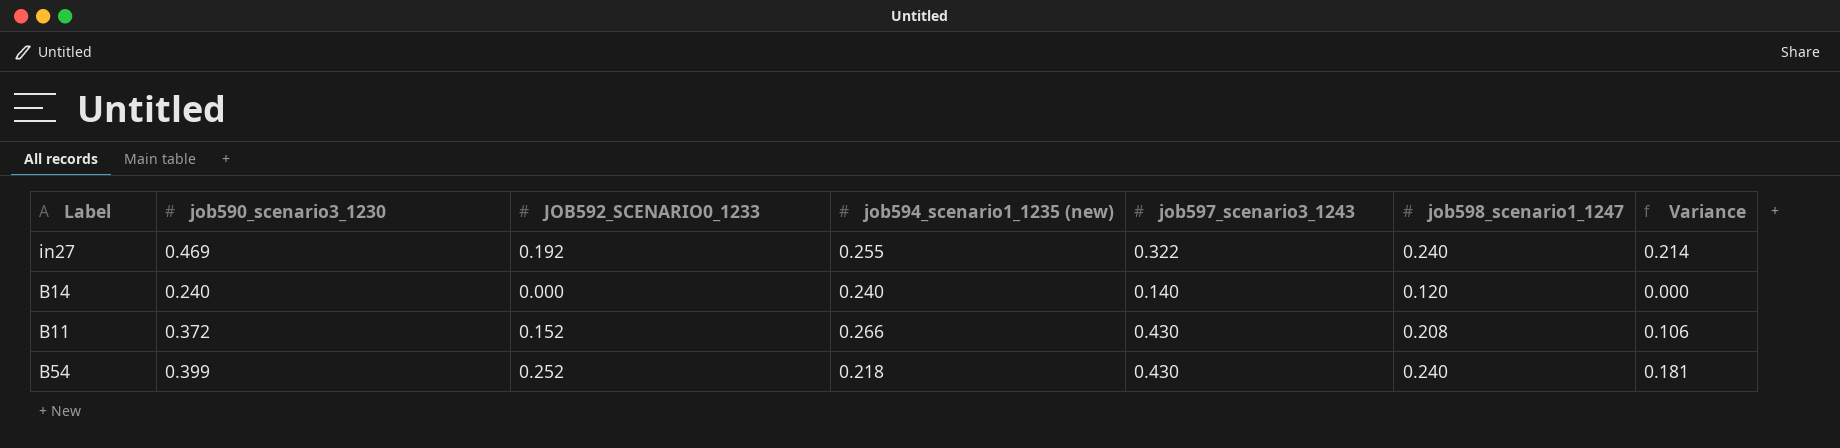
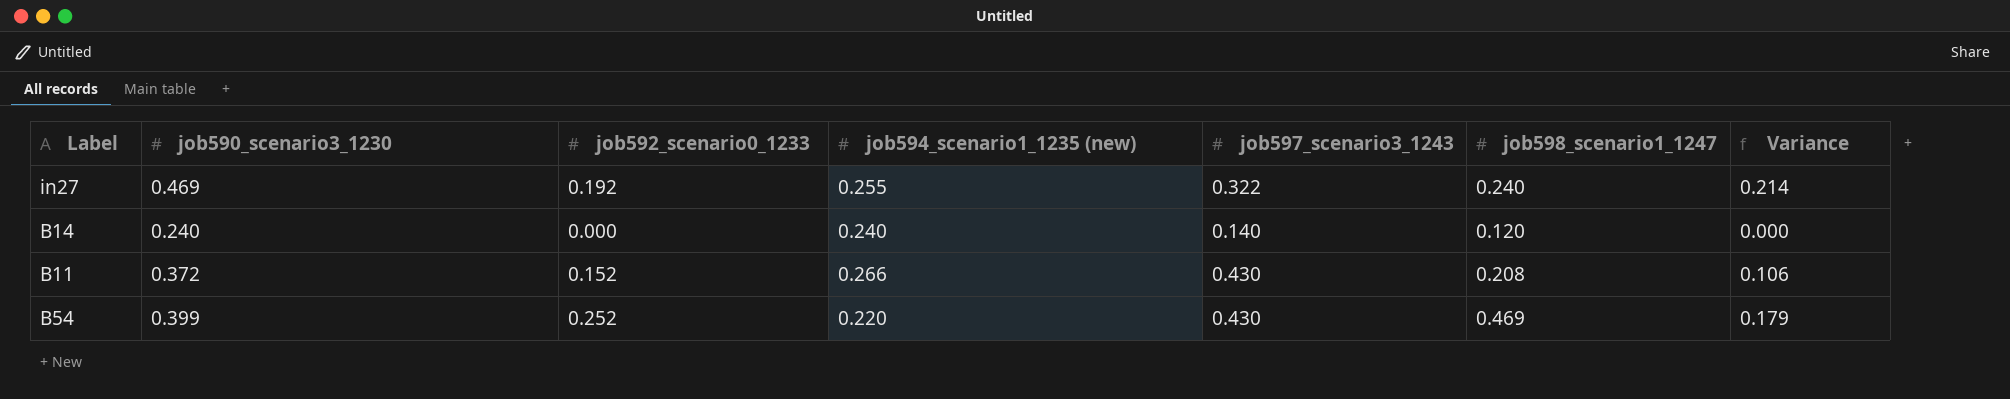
column name: JOB592_SCENARIO0_1233 -> job592_scenario0_1233
B54 | job594_scenario1_1235 (new): 0.218 -> 0.220
B54 | job598_scenario1_1247: 0.240 -> 0.469
B54 | Variance: 0.181 -> 0.179

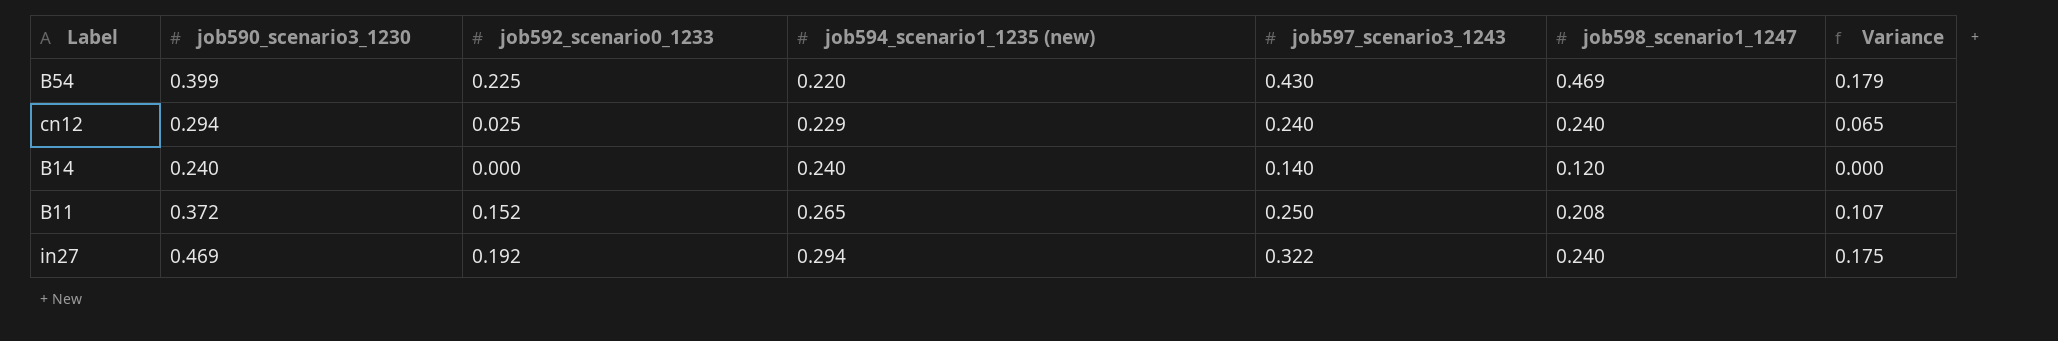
row order: none -> job594_scenario1_1235 (new) ascending
B54 | job592_scenario0_1233: 0.252 -> 0.225
row cn12: none -> 0.294 | 0.025 | 0.229 | 0.240 | 0.240 | 0.065
B11 | job594_scenario1_1235 (new): 0.266 -> 0.265
B11 | job597_scenario3_1243: 0.430 -> 0.250
B11 | Variance: 0.106 -> 0.107
in27 | job594_scenario1_1235 (new): 0.255 -> 0.294
in27 | Variance: 0.214 -> 0.175

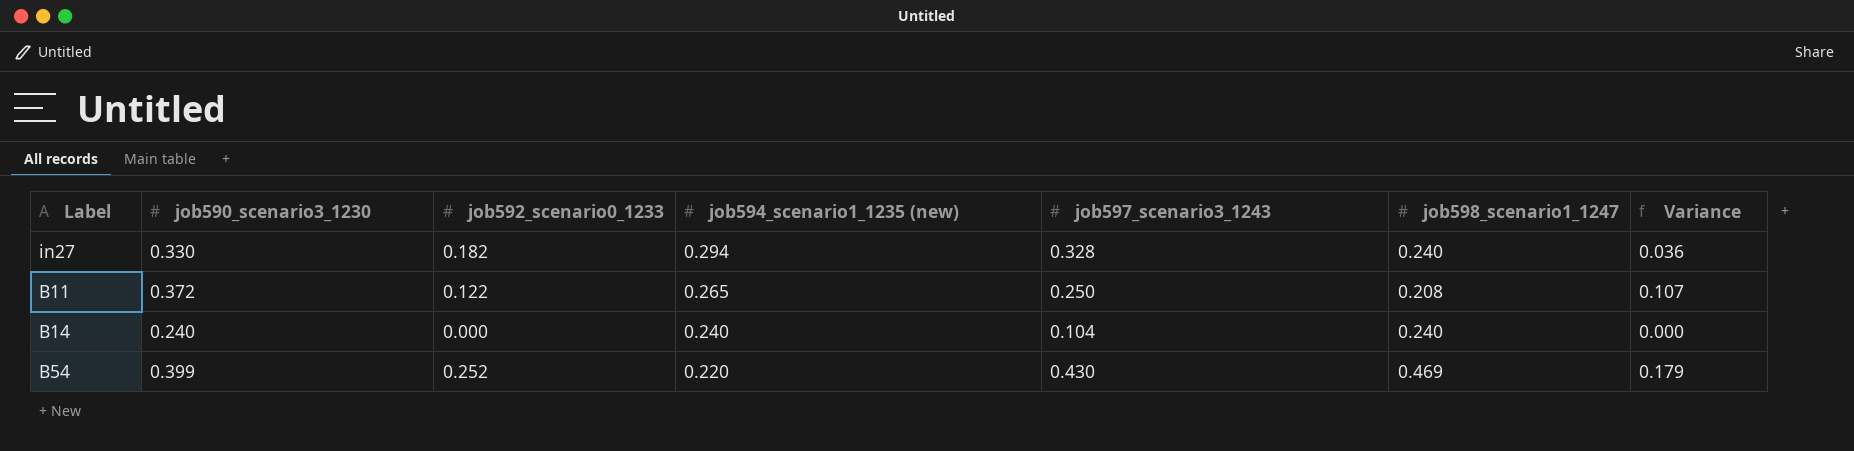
row order: job594_scenario1_1235 (new) ascending -> job594_scenario1_1235 (new) descending
row cn12: 0.294 | 0.025 | 0.229 | 0.240 | 0.240 | 0.065 -> none
in27 | job590_scenario3_1230: 0.469 -> 0.330
in27 | job592_scenario0_1233: 0.192 -> 0.182
in27 | job597_scenario3_1243: 0.322 -> 0.328
in27 | Variance: 0.175 -> 0.036
B11 | job592_scenario0_1233: 0.152 -> 0.122
B14 | job597_scenario3_1243: 0.140 -> 0.104
B14 | job598_scenario1_1247: 0.120 -> 0.240
B54 | job592_scenario0_1233: 0.225 -> 0.252

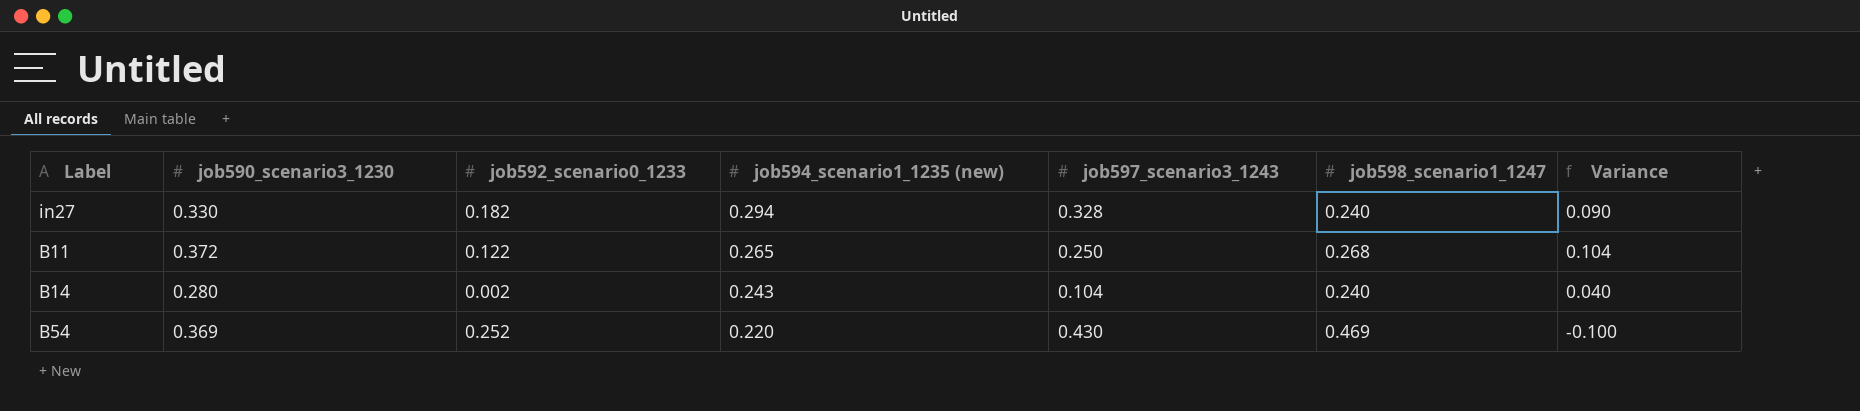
column Variance | formula: [job590_scenario3_1230] - [job594_scenario1_1235 (new)] -> [job590_scenario3_1230] - [job598_scenario1_1247]
B11 | job598_scenario1_1247: 0.208 -> 0.268
B14 | job590_scenario3_1230: 0.240 -> 0.280
B14 | job592_scenario0_1233: 0.000 -> 0.002
B14 | job594_scenario1_1235 (new): 0.240 -> 0.243
B54 | job590_scenario3_1230: 0.399 -> 0.369

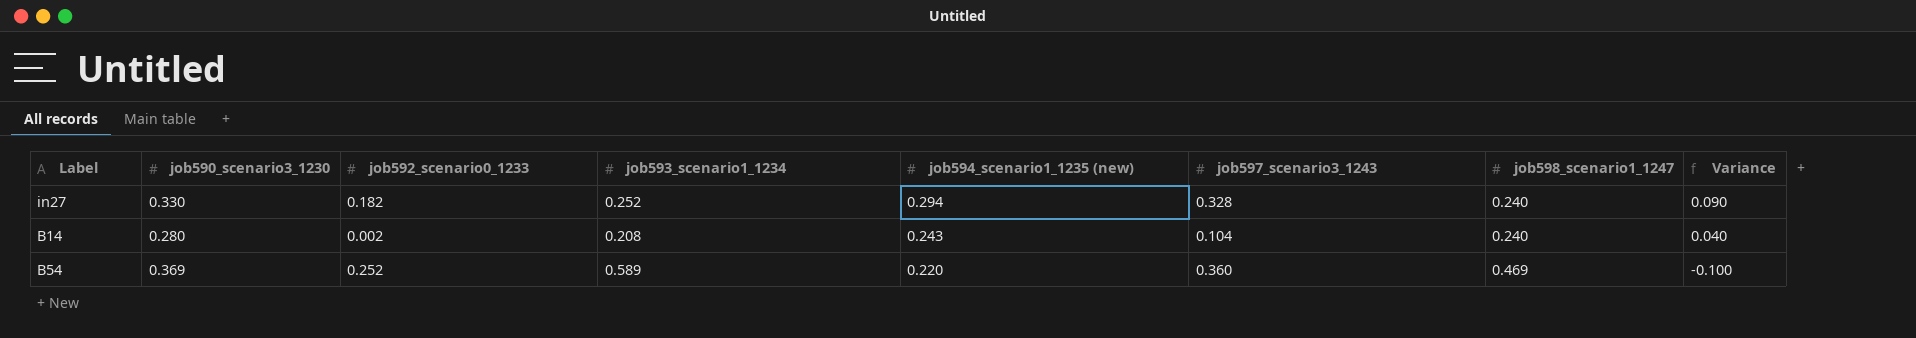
column job593_scenario1_1234 | position: none -> 4
row B11: 0.372 | 0.122 | 0.265 | 0.250 | 0.268 | 0.104 -> none
B54 | job597_scenario3_1243: 0.430 -> 0.360

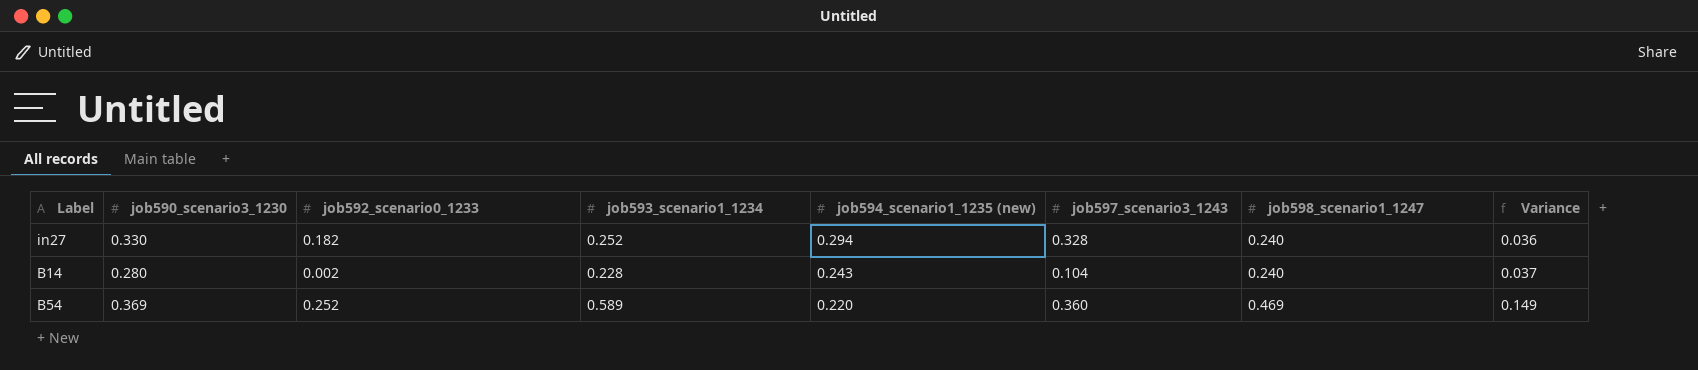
column Variance | formula: [job590_scenario3_1230] - [job598_scenario1_1247] -> [job590_scenario3_1230] - [job594_scenario1_1235 (new)]
B14 | job593_scenario1_1234: 0.208 -> 0.228

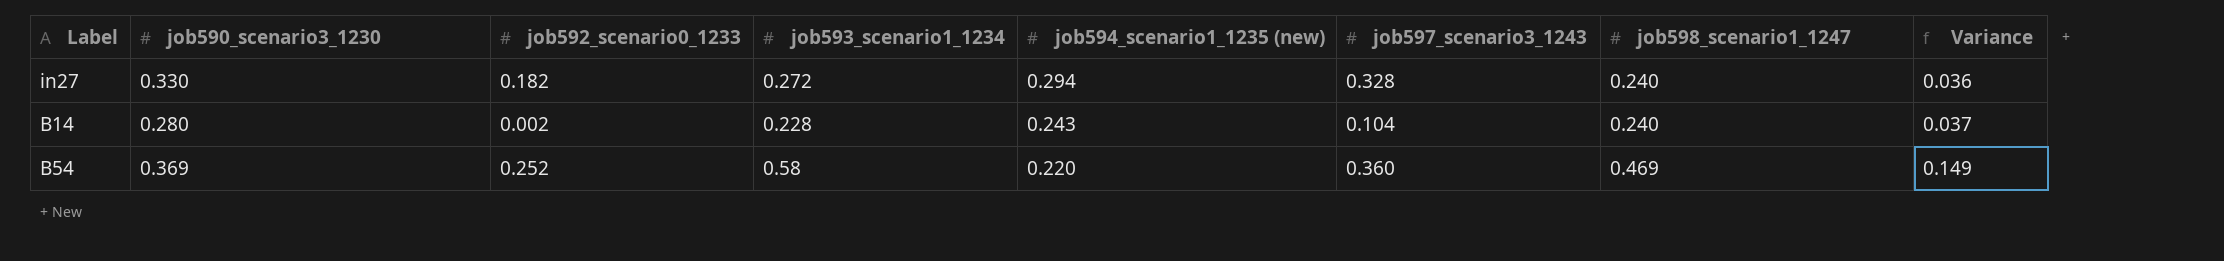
in27 | job593_scenario1_1234: 0.252 -> 0.272
B54 | job593_scenario1_1234: 0.589 -> 0.58

